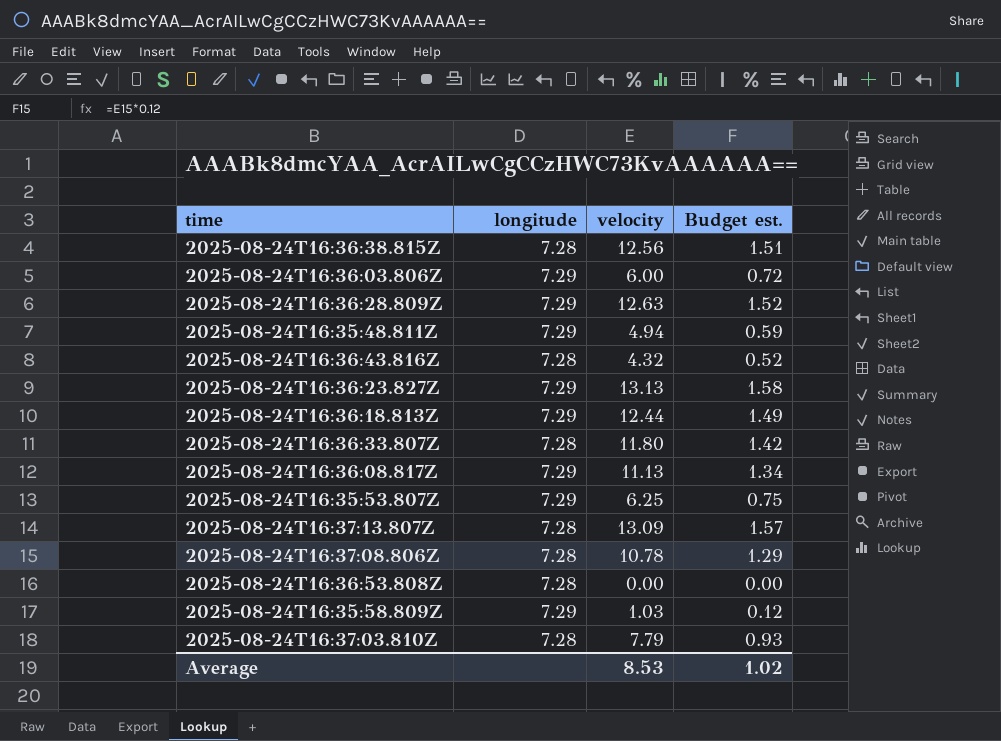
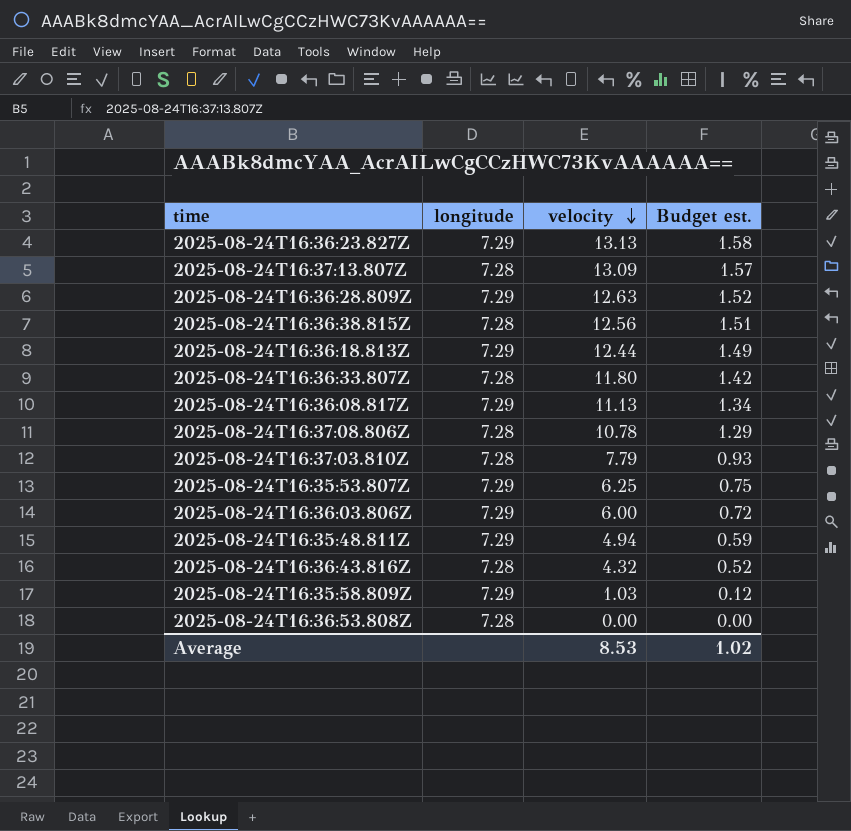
row order: none -> velocity descending

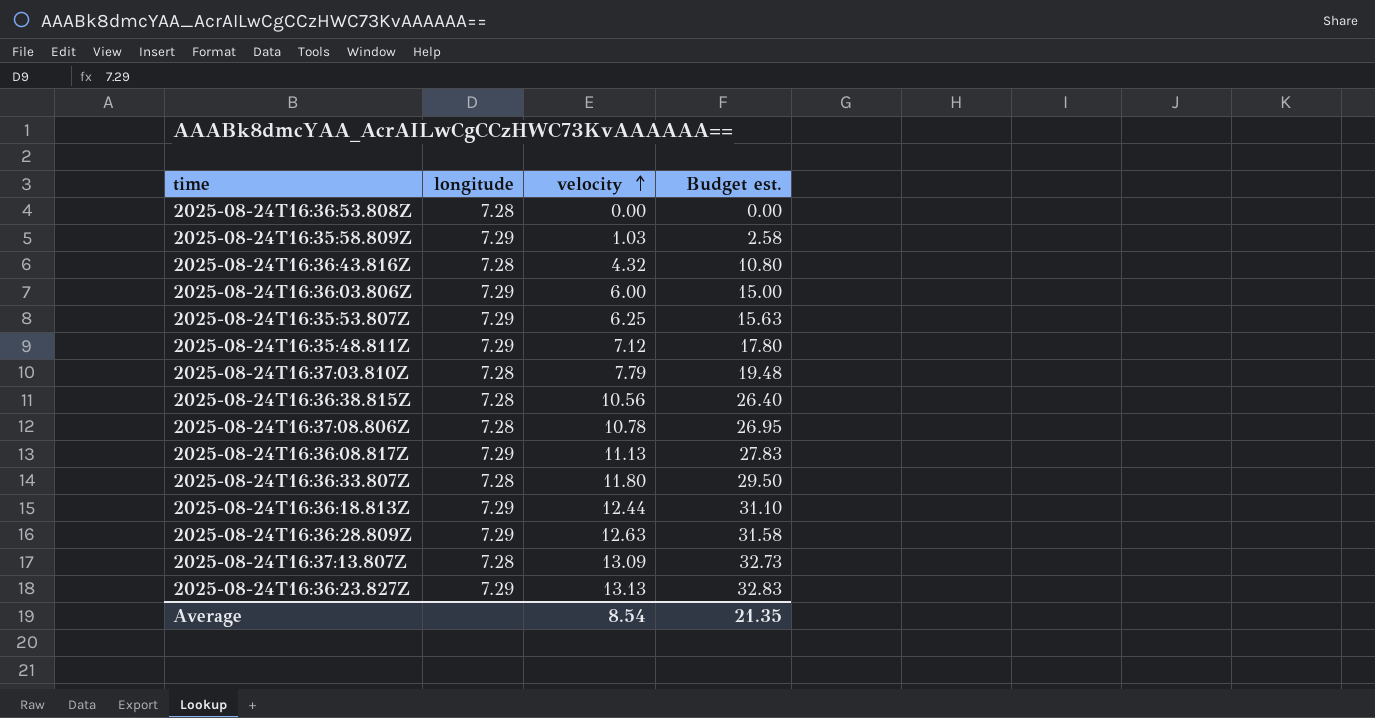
row order: velocity descending -> velocity ascending
column Budget est. | formula: [velocity] * 0.12 -> [velocity] * 2.5
2025-08-24T16:35:48.811Z | velocity: 4.94 -> 7.12
2025-08-24T16:36:38.815Z | velocity: 12.56 -> 10.56
Average | velocity: 8.53 -> 8.54
Average | Budget est.: 1.02 -> 21.35

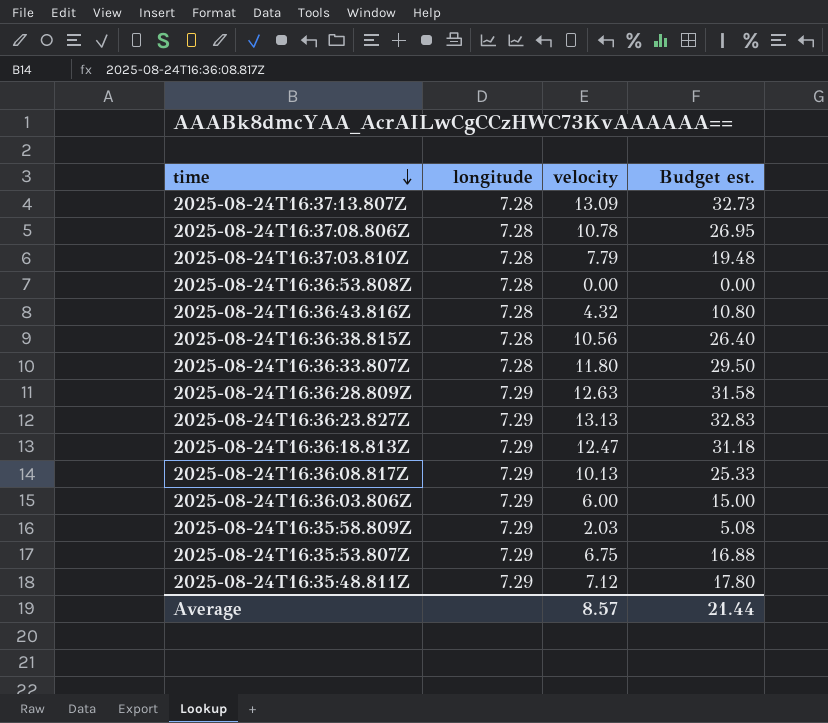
row order: velocity ascending -> time descending
2025-08-24T16:36:18.813Z | velocity: 12.44 -> 12.47
2025-08-24T16:36:18.813Z | Budget est.: 31.10 -> 31.18
2025-08-24T16:36:08.817Z | velocity: 11.13 -> 10.13
2025-08-24T16:36:08.817Z | Budget est.: 27.83 -> 25.33
2025-08-24T16:35:58.809Z | velocity: 1.03 -> 2.03
2025-08-24T16:35:58.809Z | Budget est.: 2.58 -> 5.08
2025-08-24T16:35:53.807Z | velocity: 6.25 -> 6.75
2025-08-24T16:35:53.807Z | Budget est.: 15.63 -> 16.88
Average | velocity: 8.54 -> 8.57
Average | Budget est.: 21.35 -> 21.44

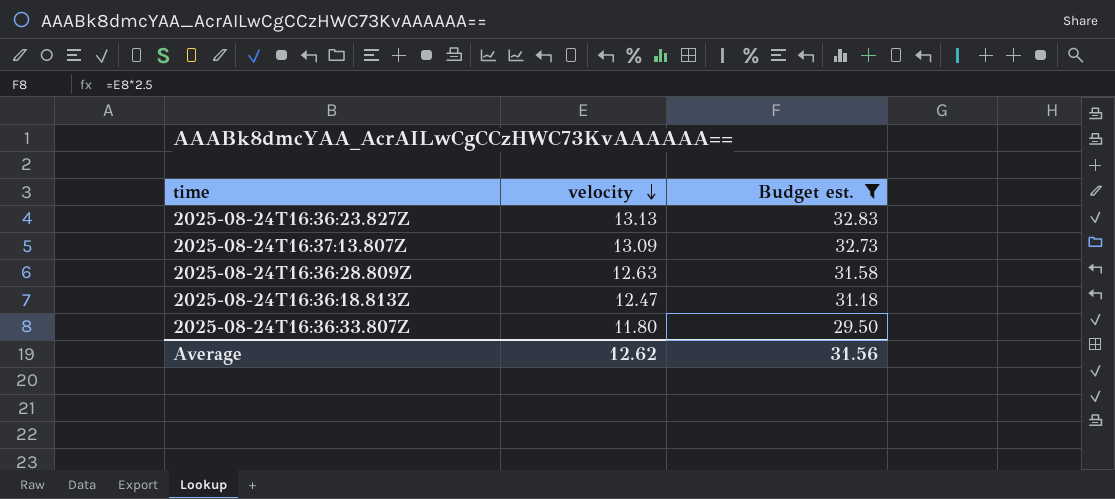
filter: none -> Budget est. >= 29.50
row order: time descending -> velocity descending
column longitude | position: 2 -> none
Average | velocity: 8.57 -> 12.62
Average | Budget est.: 21.44 -> 31.56

